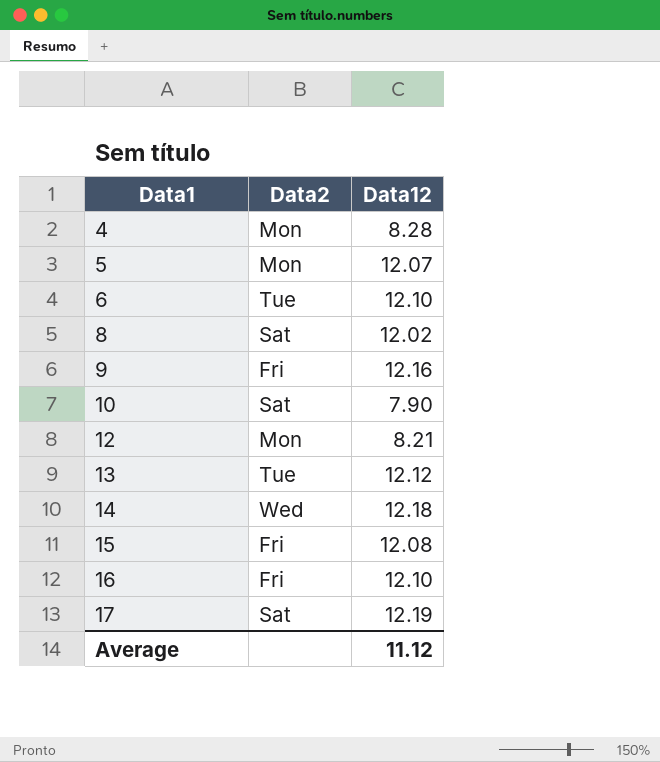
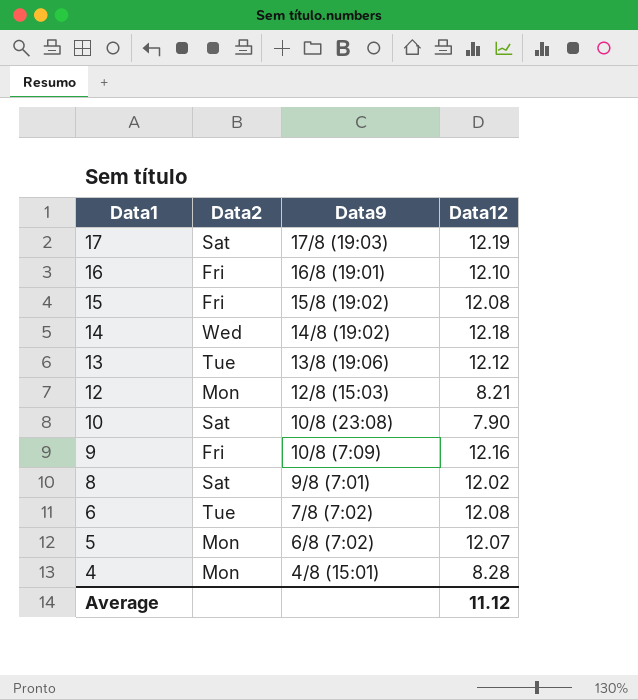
row order: Data1 ascending -> Data1 descending
column Data9 | position: none -> 3
6 | Data12: 12.10 -> 12.08

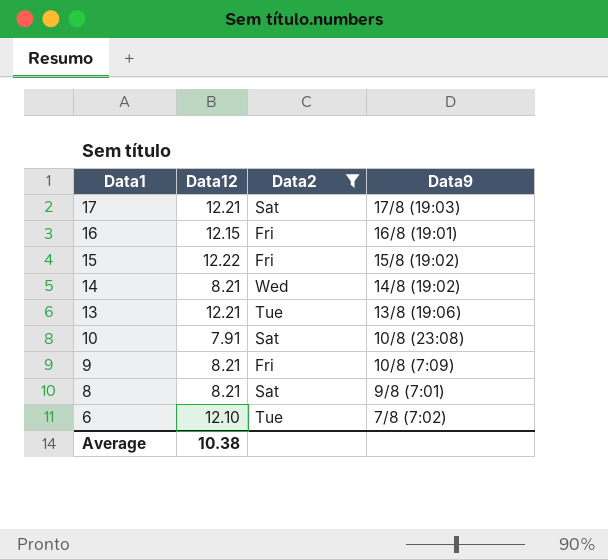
filter: none -> Data2 != Mon
column Data12 | position: 4 -> 2
17 | Data12: 12.19 -> 12.21
16 | Data12: 12.10 -> 12.15
15 | Data12: 12.08 -> 12.22
14 | Data12: 12.18 -> 8.21
13 | Data12: 12.12 -> 12.21
10 | Data12: 7.90 -> 7.91
9 | Data12: 12.16 -> 8.21
8 | Data12: 12.02 -> 8.21
6 | Data12: 12.08 -> 12.10
Average | Data12: 11.12 -> 10.38

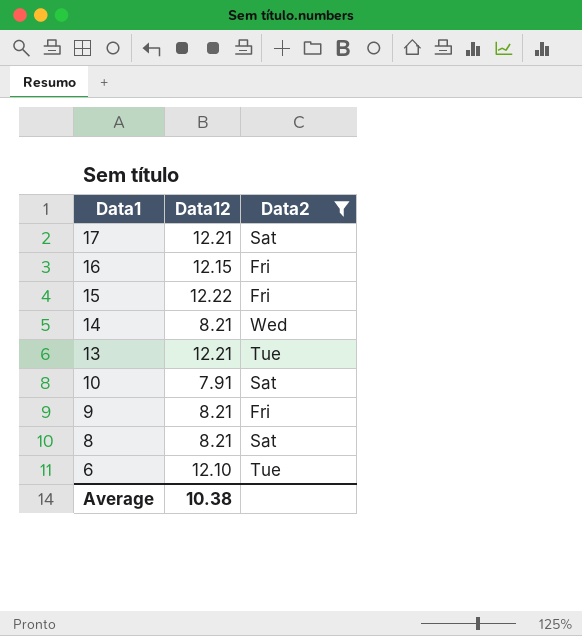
column Data9 | position: 4 -> none

